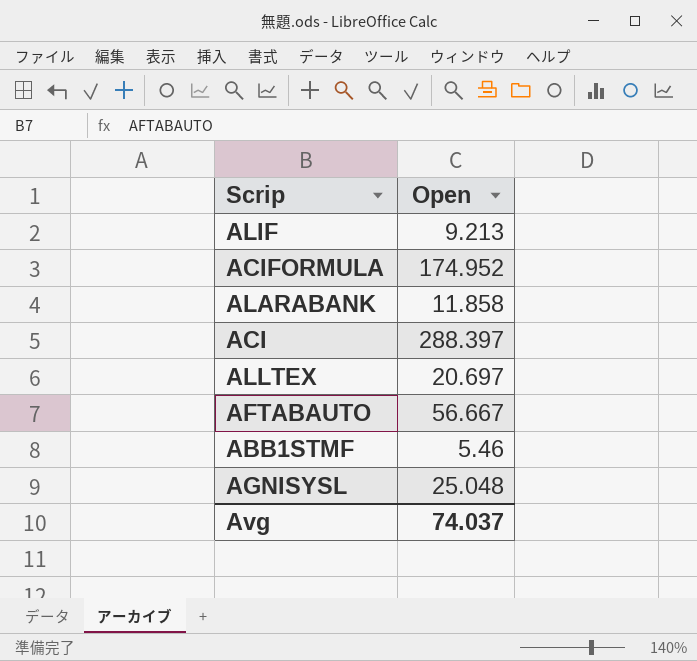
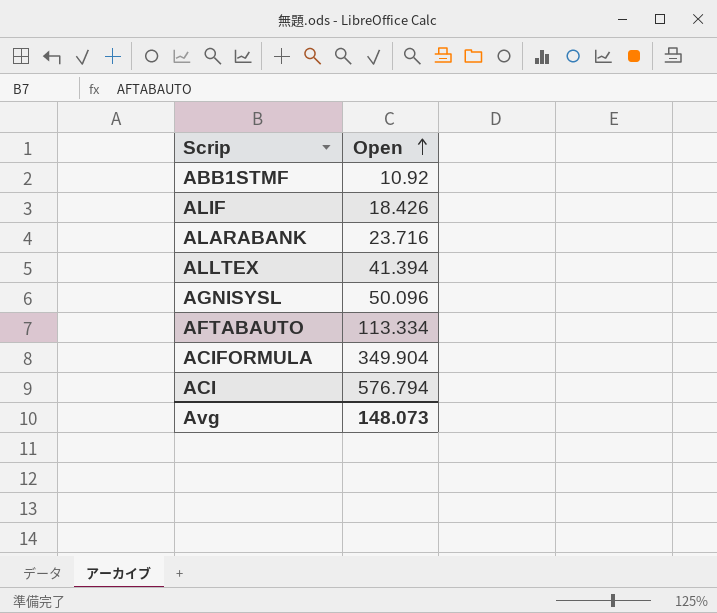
row order: none -> Open ascending
ABB1STMF | Open: 5.46 -> 10.92
ALIF | Open: 9.213 -> 18.426
ALARABANK | Open: 11.858 -> 23.716
ALLTEX | Open: 20.697 -> 41.394
AGNISYSL | Open: 25.048 -> 50.096
AFTABAUTO | Open: 56.667 -> 113.334
ACIFORMULA | Open: 174.952 -> 349.904
ACI | Open: 288.397 -> 576.794
Avg | Open: 74.037 -> 148.073

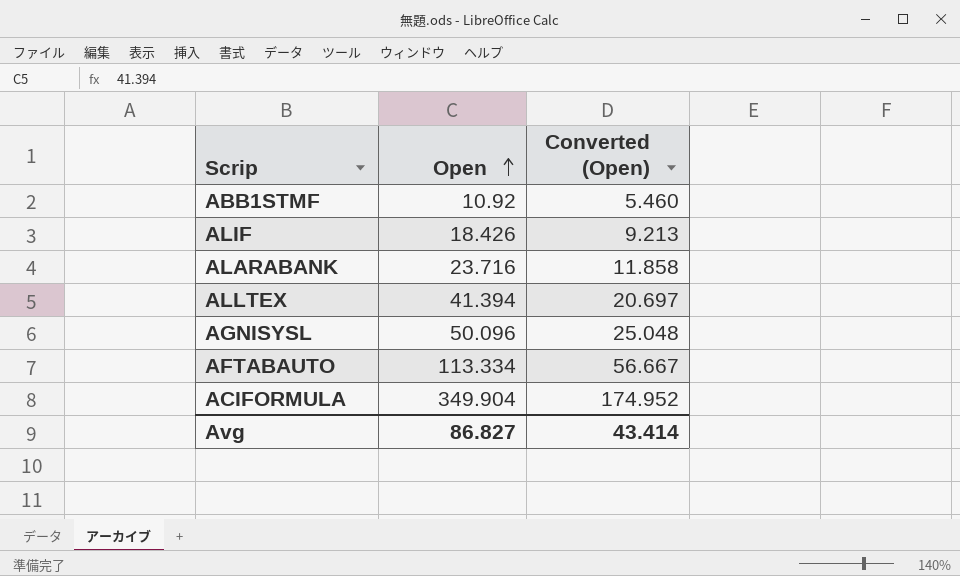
column Converted (Open) | formula: none -> [Open] * 0.5
row ACI: 576.794 -> none
Avg | Open: 148.073 -> 86.827

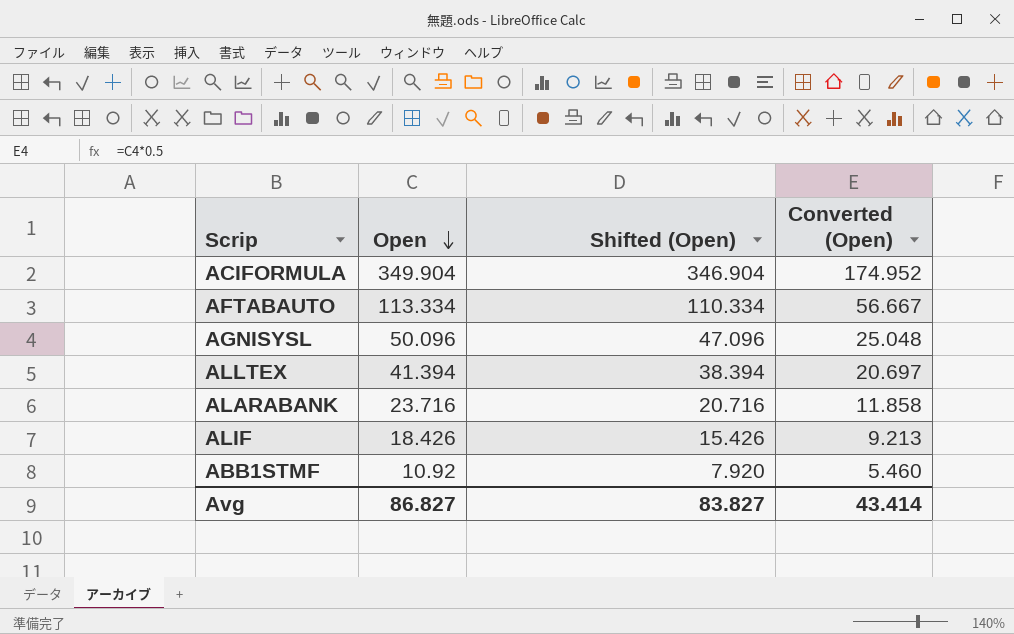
row order: Open ascending -> Open descending
column Shifted (Open) | formula: none -> [Open] - 3

